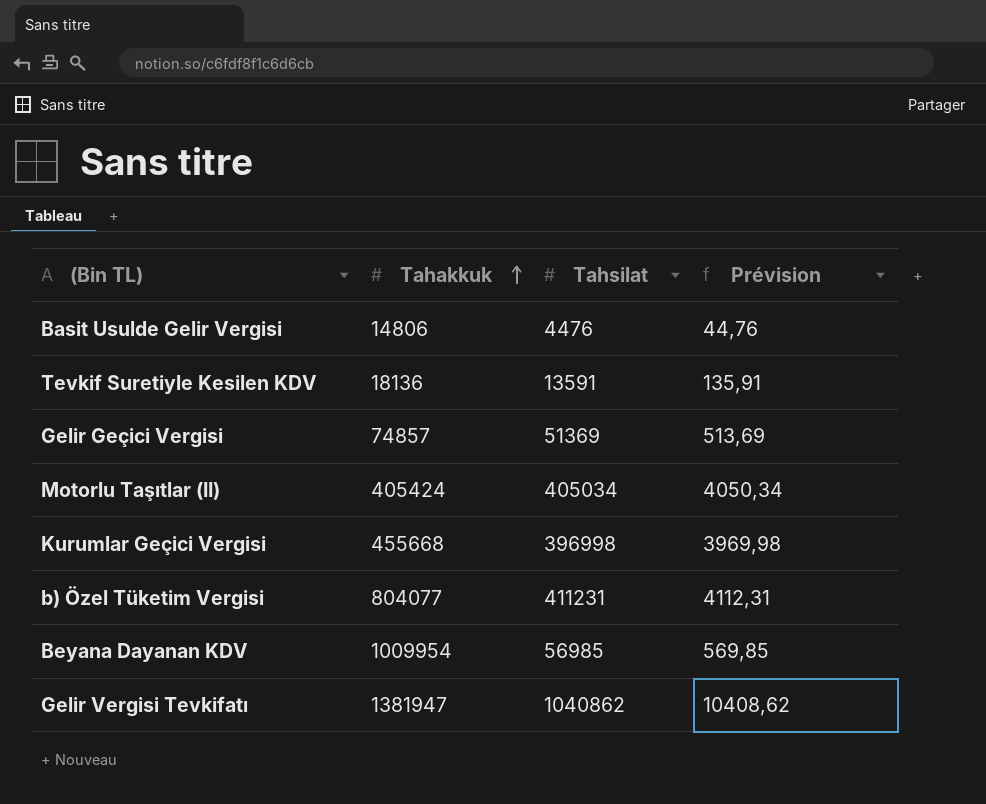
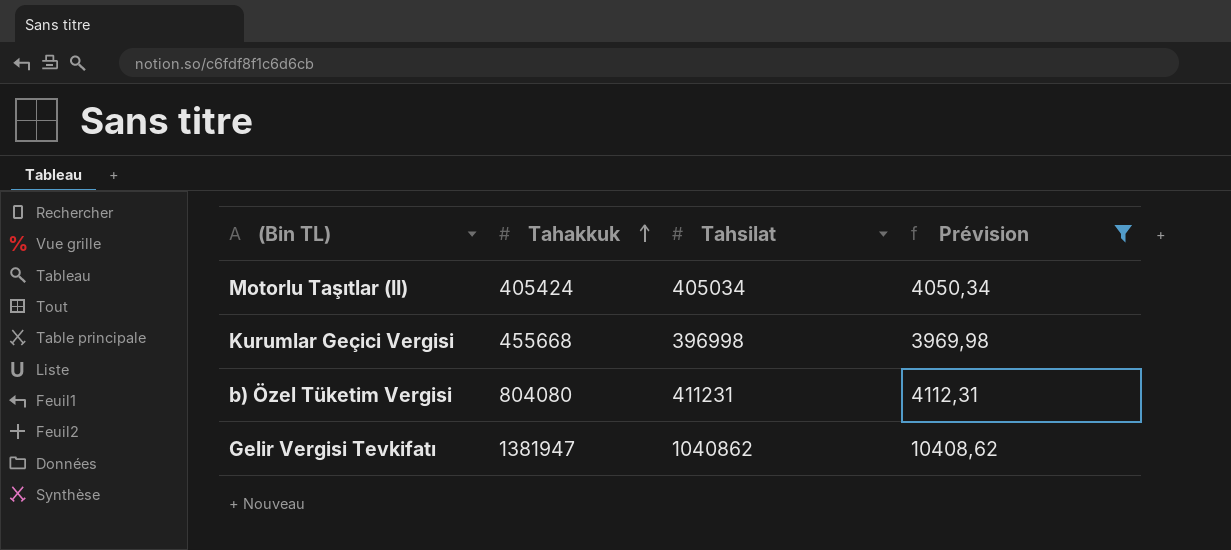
filter: none -> Prévision >= 3969,98
b) Özel Tüketim Vergisi | Tahakkuk: 804077 -> 804080

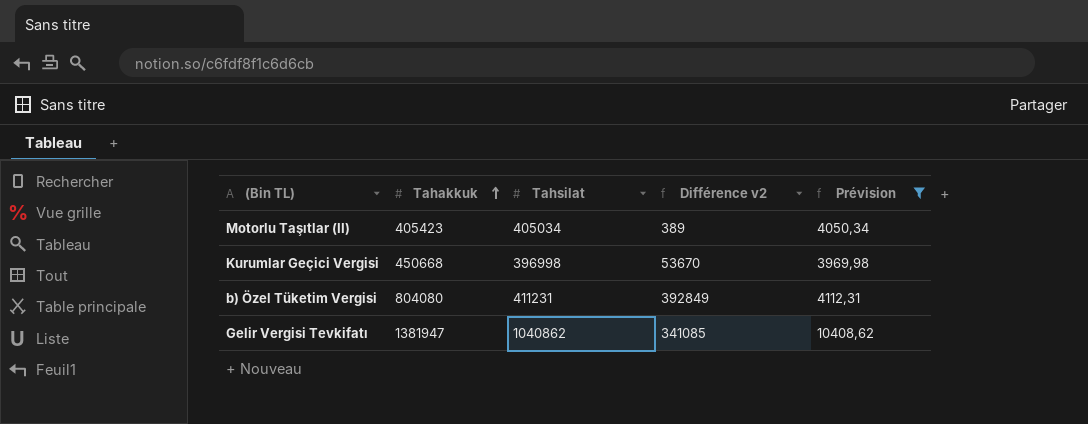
column Différence v2 | formula: none -> [Tahakkuk] - [Tahsilat]
Motorlu Taşıtlar (II) | Tahakkuk: 405424 -> 405423
Kurumlar Geçici Vergisi | Tahakkuk: 455668 -> 450668

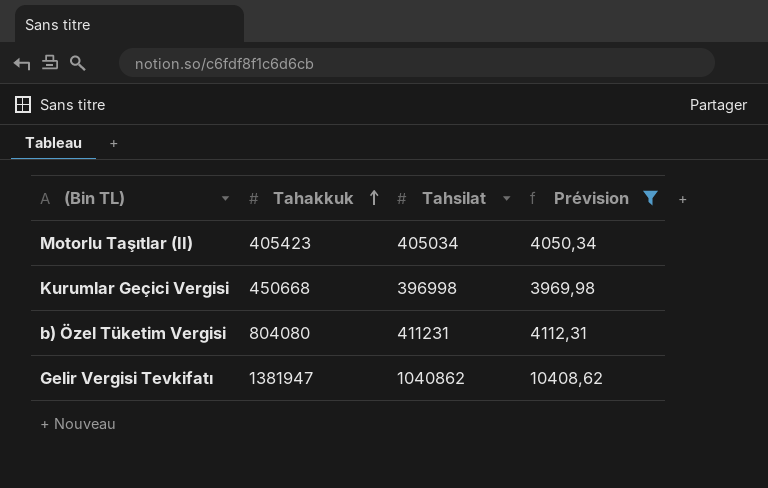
column Différence v2 | formula: [Tahakkuk] - [Tahsilat] -> none

